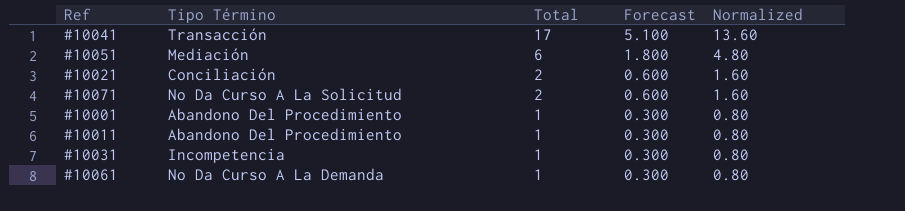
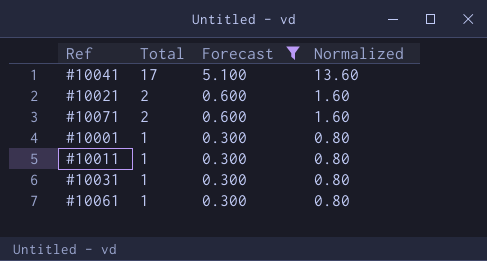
filter: none -> Forecast != 1.800
column Tipo Término | position: 2 -> none

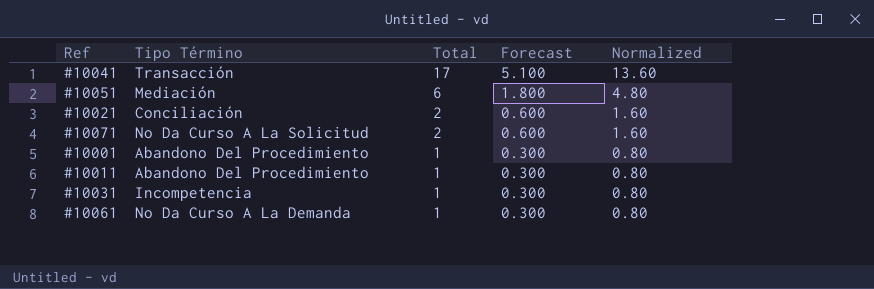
filter: Forecast != 1.800 -> none
column Tipo Término | position: none -> 2

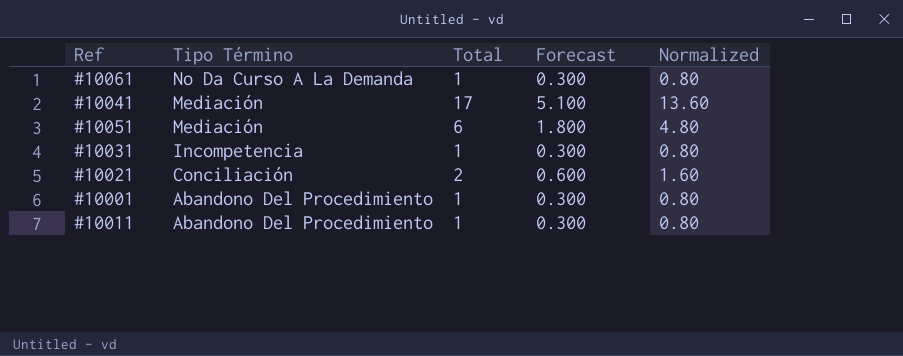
row order: Total descending -> Tipo Término descending
row #10071: No Da Curso A La Solicitud | 2 | 0.600 | 1.60 -> none
#10041 | Tipo Término: Transacción -> Mediación

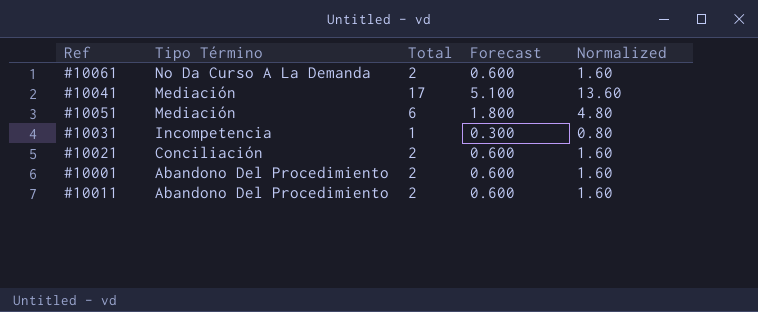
#10061 | Total: 1 -> 2
#10061 | Forecast: 0.300 -> 0.600
#10061 | Normalized: 0.80 -> 1.60
#10001 | Total: 1 -> 2
#10001 | Forecast: 0.300 -> 0.600
#10001 | Normalized: 0.80 -> 1.60
#10011 | Total: 1 -> 2
#10011 | Forecast: 0.300 -> 0.600
#10011 | Normalized: 0.80 -> 1.60

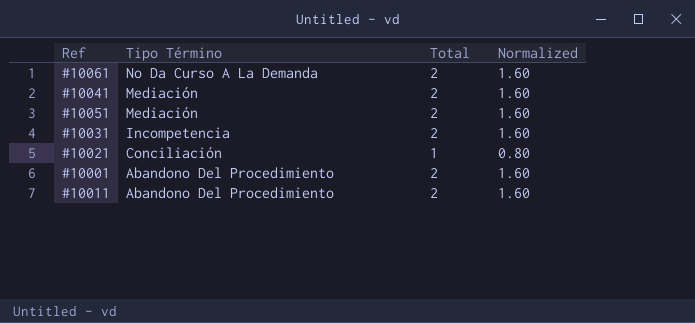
column Forecast | formula: [Total] * 0.3 -> none
#10041 | Total: 17 -> 2
#10041 | Normalized: 13.60 -> 1.60
#10051 | Total: 6 -> 2
#10051 | Normalized: 4.80 -> 1.60
#10031 | Total: 1 -> 2
#10031 | Normalized: 0.80 -> 1.60
#10021 | Total: 2 -> 1
#10021 | Normalized: 1.60 -> 0.80

